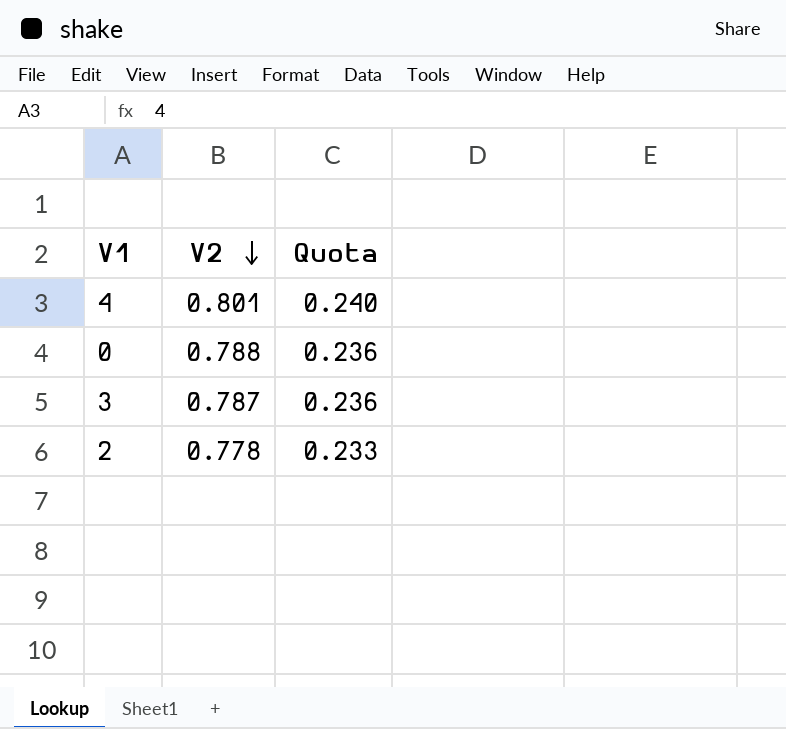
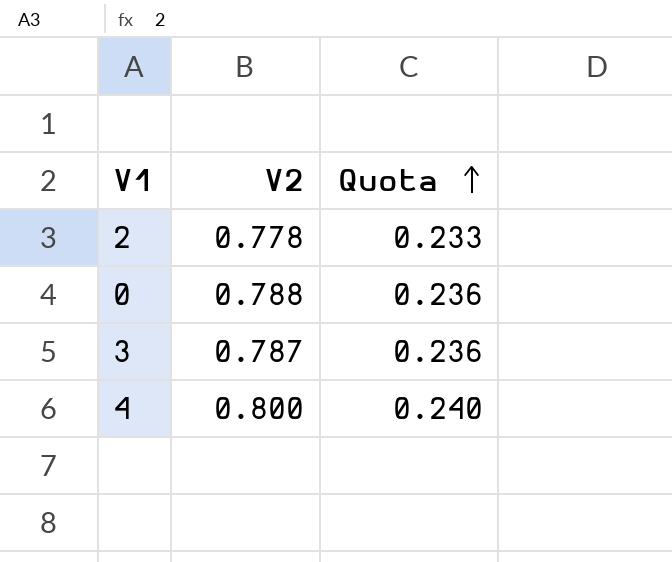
row order: V2 descending -> Quota ascending
4 | V2: 0.801 -> 0.800

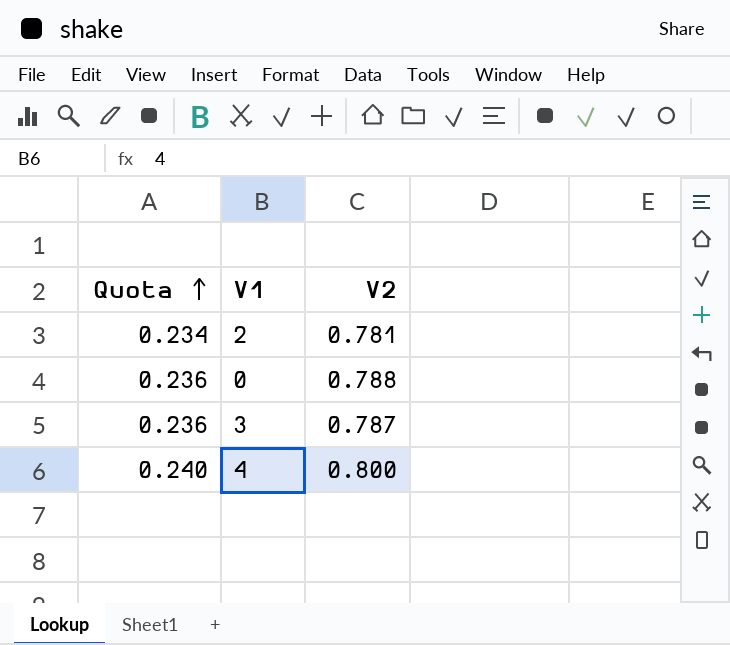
column Quota | position: 3 -> 1
2 | Quota: 0.233 -> 0.234
2 | V2: 0.778 -> 0.781

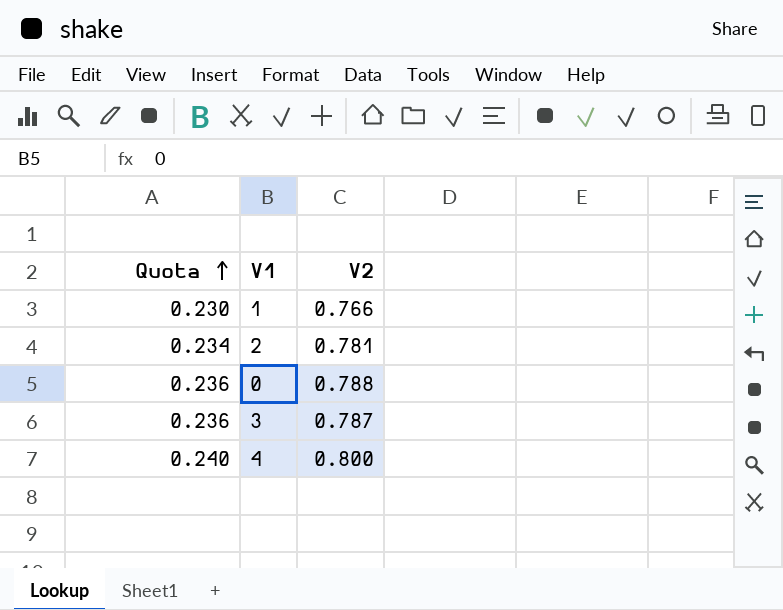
row 1: none -> 0.230 | 0.766

